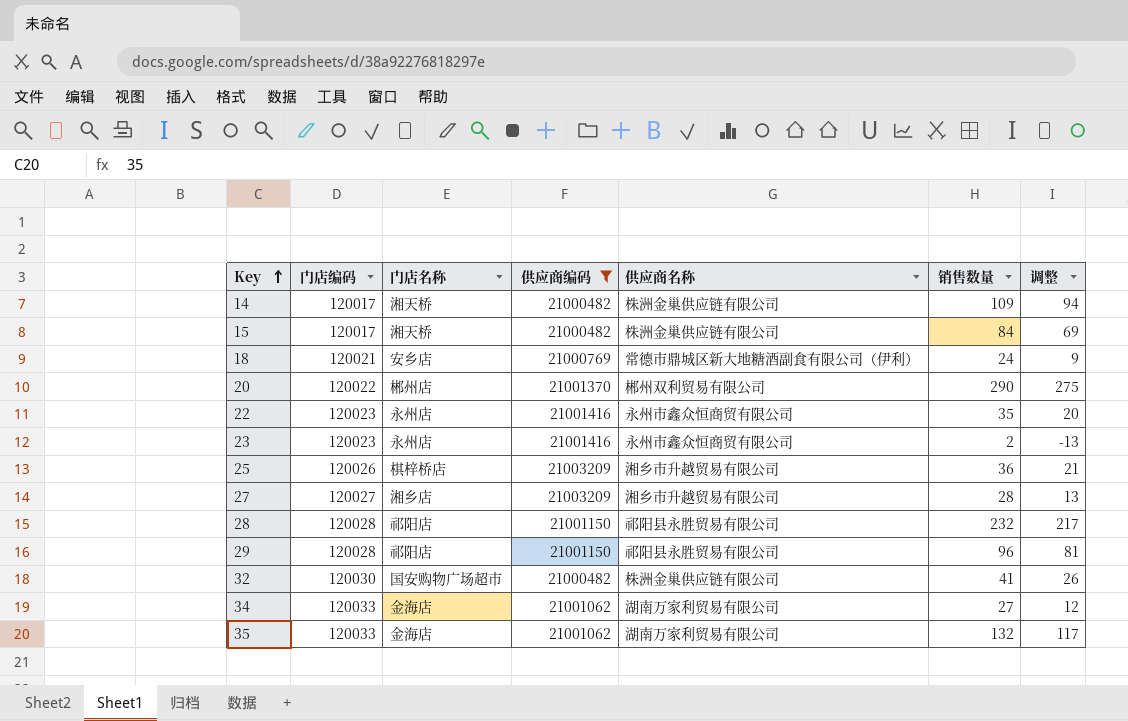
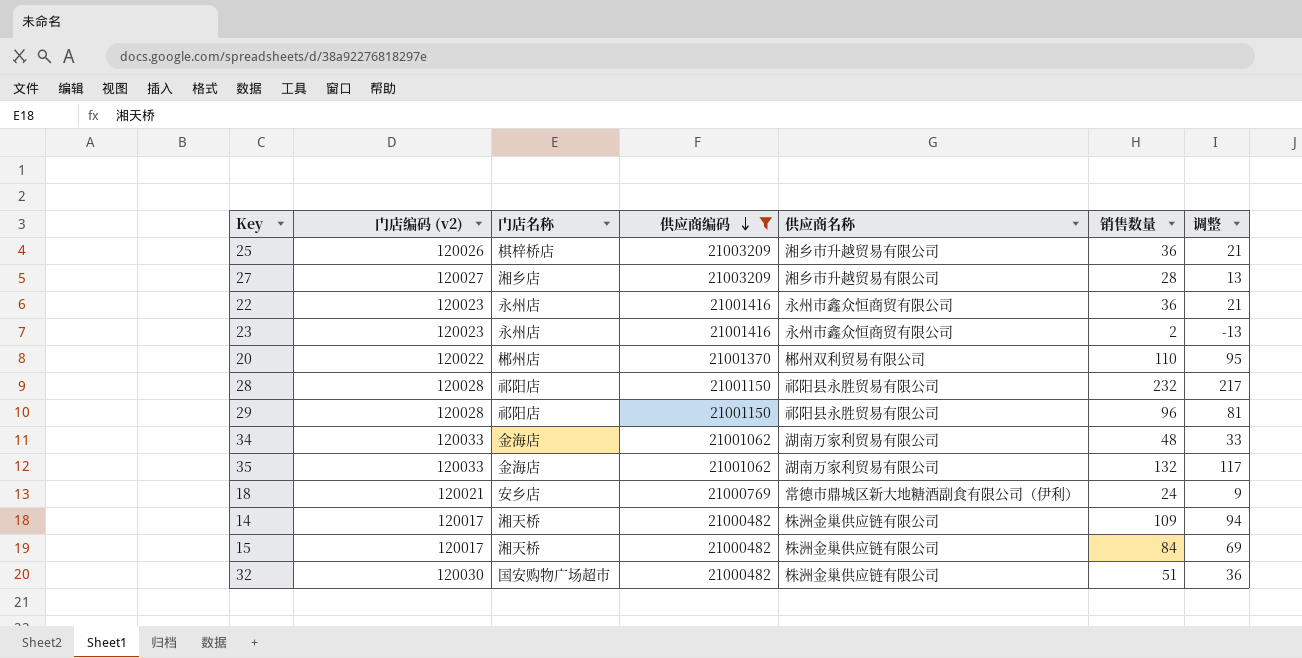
row order: Key ascending -> 供应商编码 descending
column name: 门店编码 -> 门店编码 (v2)
22 | 销售数量: 35 -> 36
22 | 调整: 20 -> 21
20 | 销售数量: 290 -> 110
20 | 调整: 275 -> 95
34 | 销售数量: 27 -> 48
34 | 调整: 12 -> 33
32 | 销售数量: 41 -> 51
32 | 调整: 26 -> 36

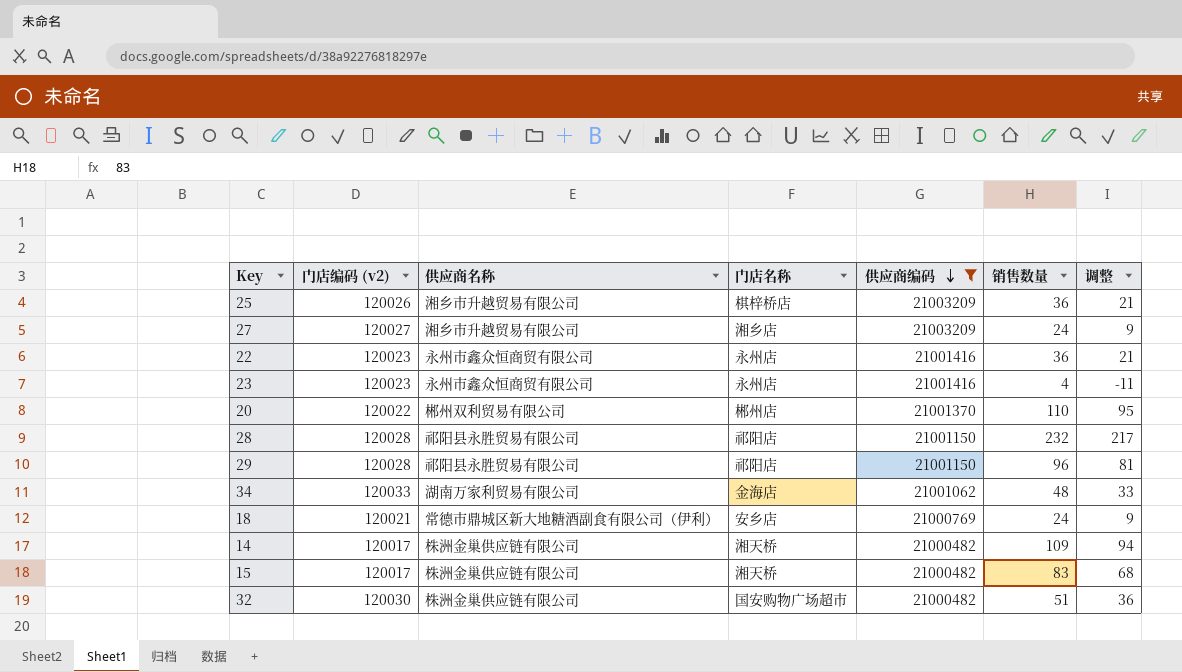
column 供应商名称 | position: 5 -> 3
row 35: 120033 | 金海店 | 21001062 | 湖南万家利贸易有限公司 | 132 | 117 -> none
27 | 销售数量: 28 -> 24
27 | 调整: 13 -> 9
23 | 销售数量: 2 -> 4
23 | 调整: -13 -> -11
15 | 销售数量: 84 -> 83
15 | 调整: 69 -> 68

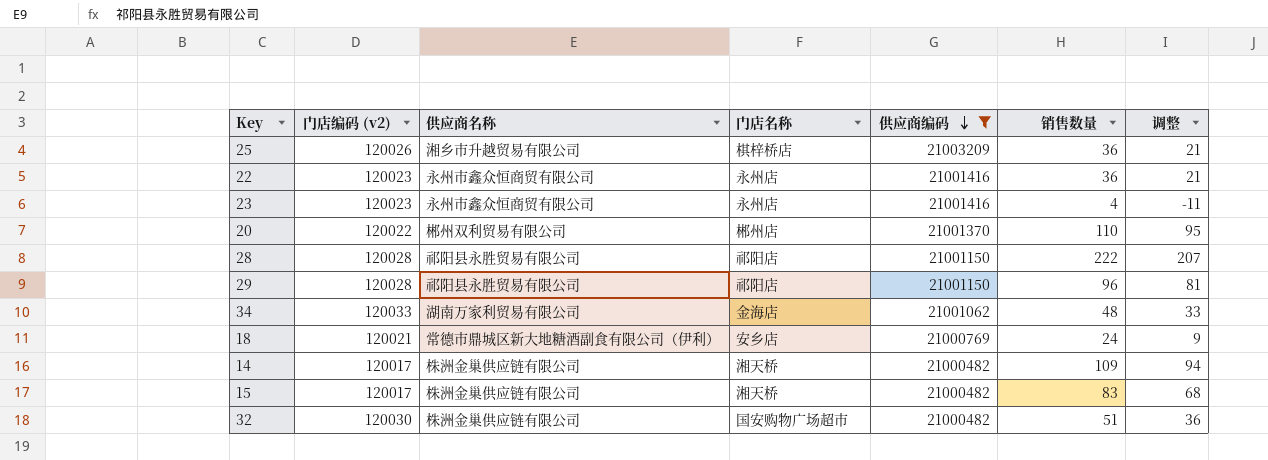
row 27: 120027 | 湘乡市升越贸易有限公司 | 湘乡店 | 21003209 | 24 | 9 -> none
28 | 销售数量: 232 -> 222
28 | 调整: 217 -> 207

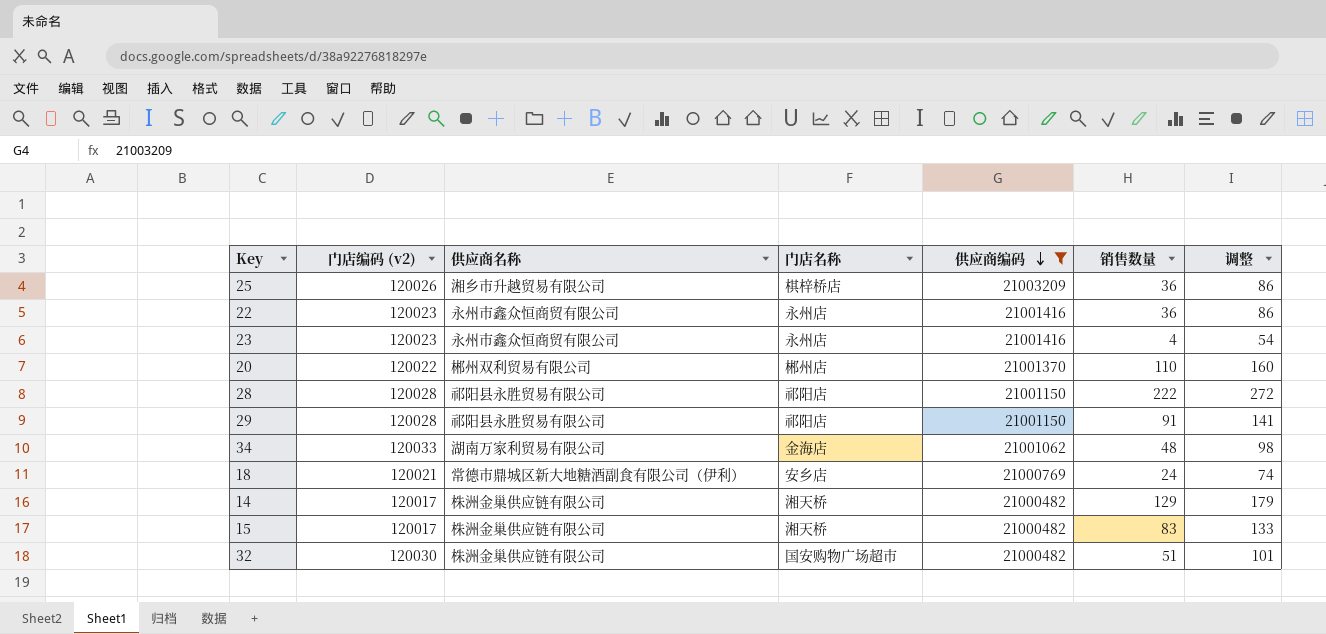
column 调整 | formula: [销售数量] - 15 -> [销售数量] + 50
29 | 销售数量: 96 -> 91
14 | 销售数量: 109 -> 129

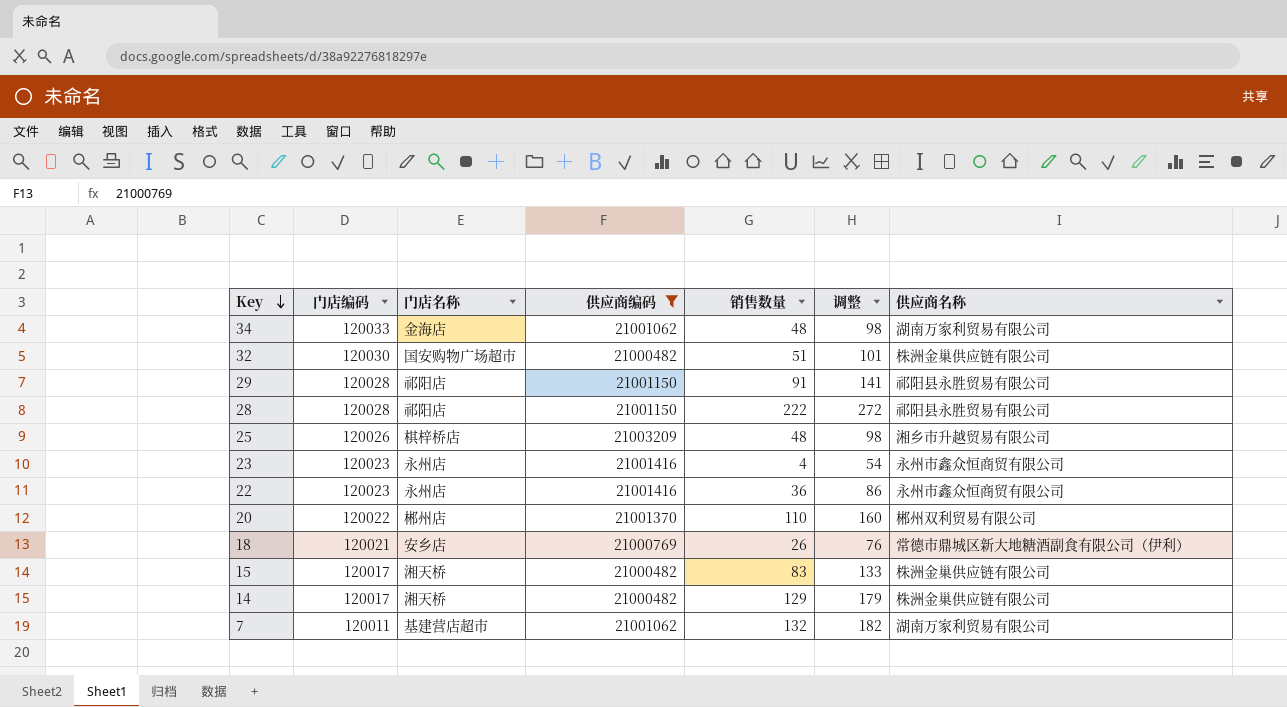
row order: 供应商编码 descending -> Key descending
column name: 门店编码 (v2) -> 门店编码
column 供应商名称 | position: 3 -> 7
25 | 销售数量: 36 -> 48
25 | 调整: 86 -> 98
18 | 销售数量: 24 -> 26
18 | 调整: 74 -> 76
row 7: none -> 120011 | 基建营店超市 | 21001062 | 132 | 182 | 湖南万家利贸易有限公司

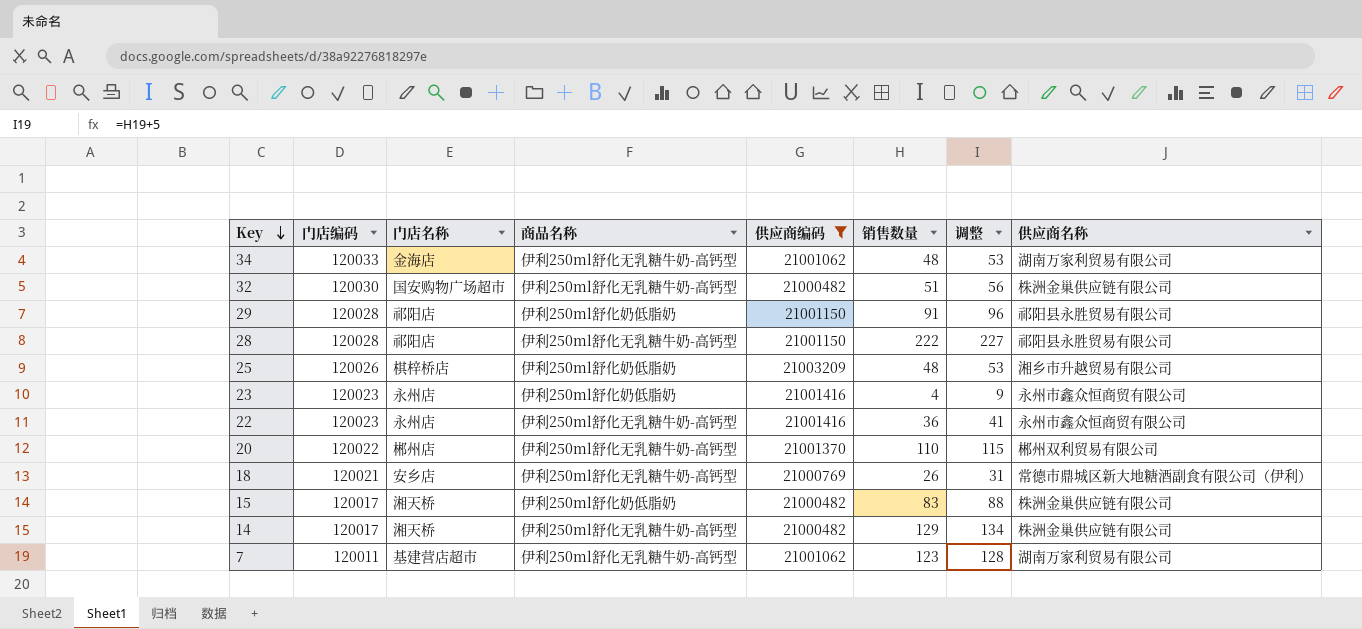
column 商品名称 | position: none -> 4
column 调整 | formula: [销售数量] + 50 -> [销售数量] + 5
7 | 销售数量: 132 -> 123

